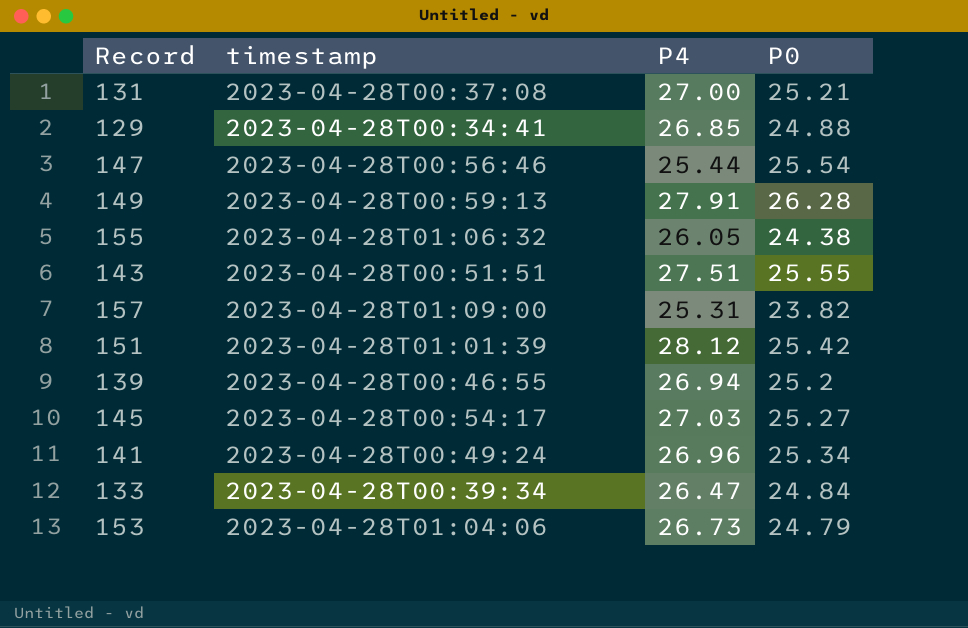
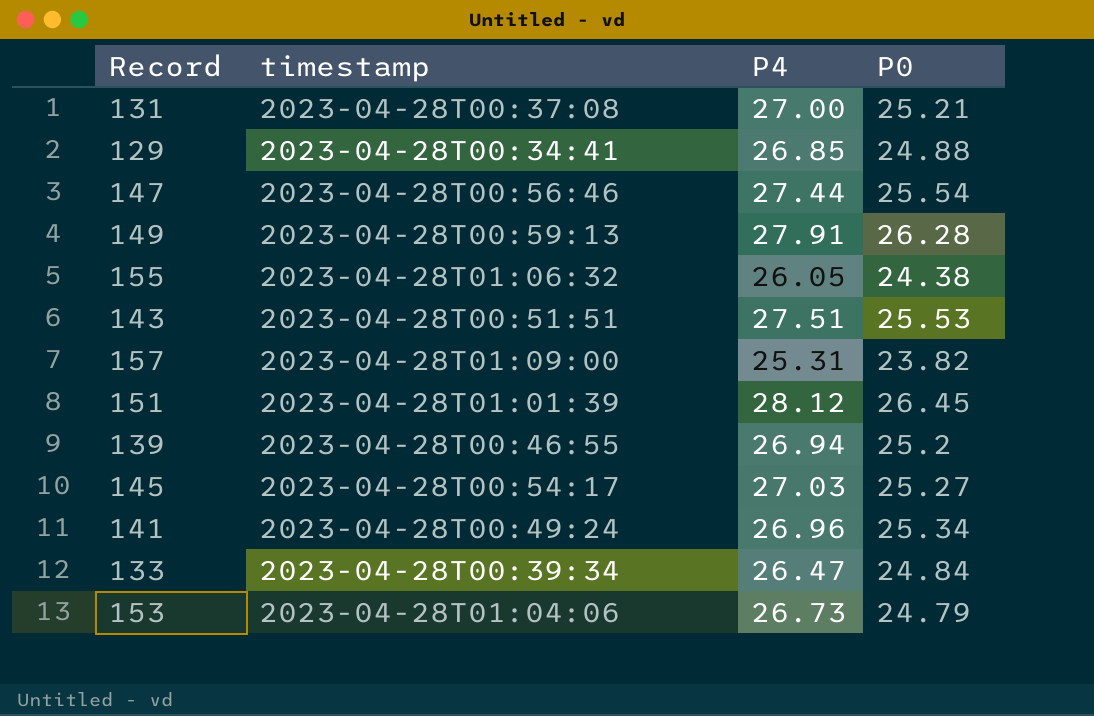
147 | P4: 25.44 -> 27.44
143 | P0: 25.55 -> 25.53
151 | P0: 25.42 -> 26.45

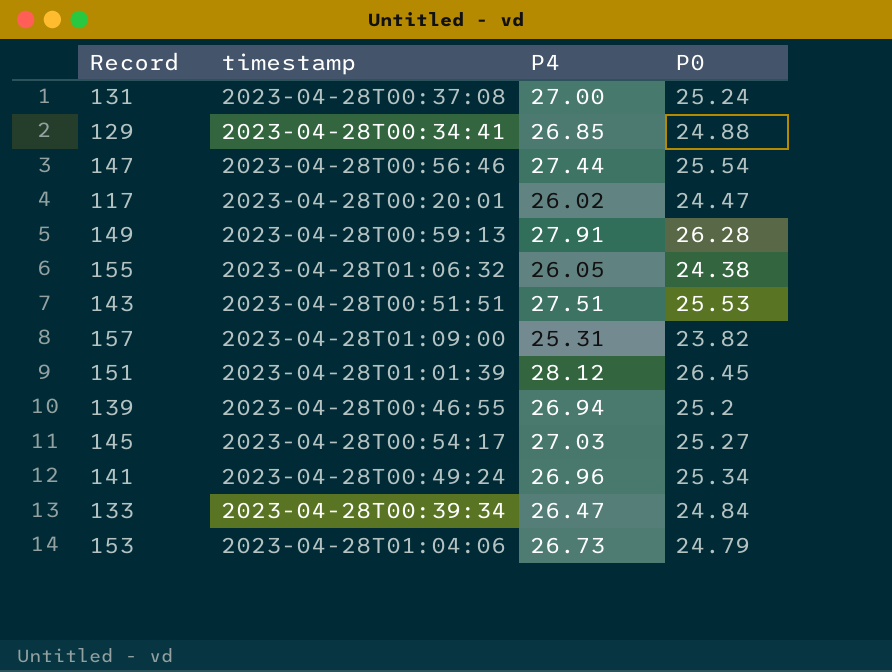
131 | P0: 25.21 -> 25.24
row 117: none -> 2023-04-28T00:20:01 | 26.02 | 24.47

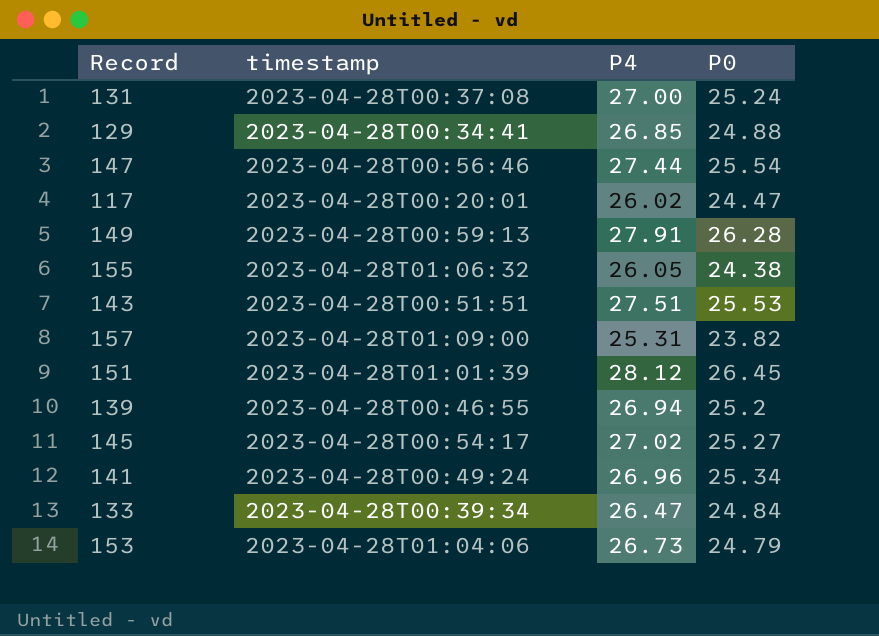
145 | P4: 27.03 -> 27.02

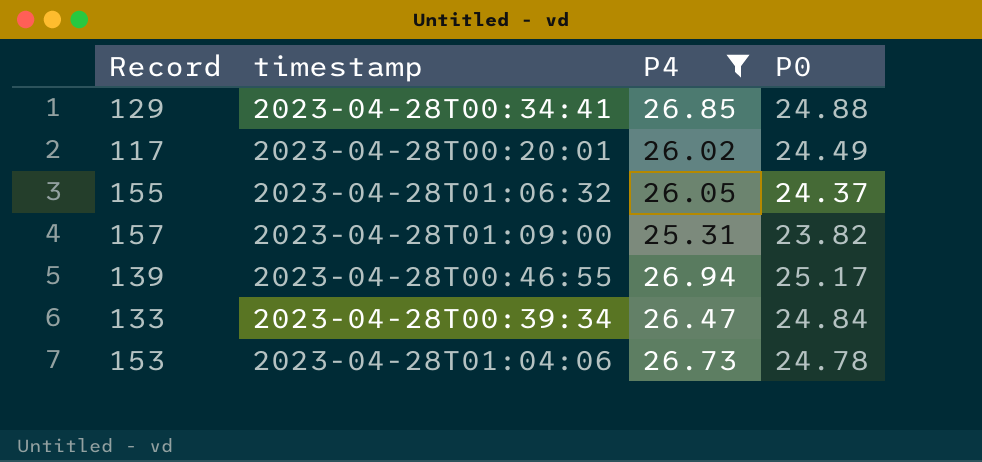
filter: none -> P4 <= 26.94
117 | P0: 24.47 -> 24.49
155 | P0: 24.38 -> 24.37
139 | P0: 25.2 -> 25.17
153 | P0: 24.79 -> 24.78

